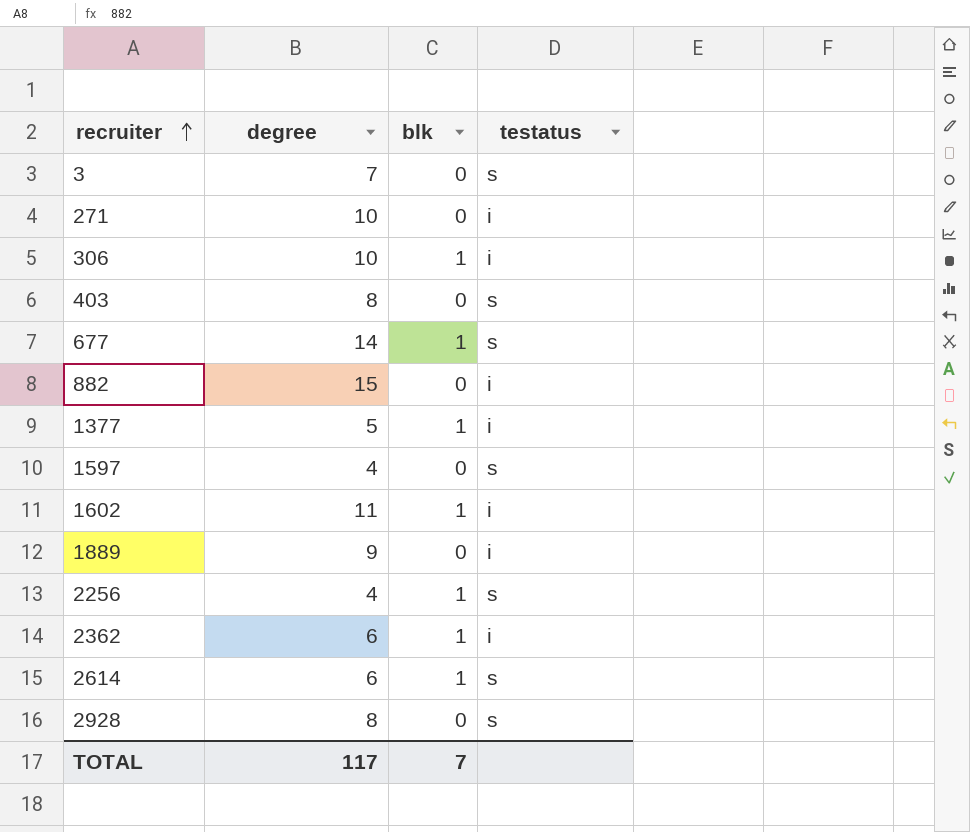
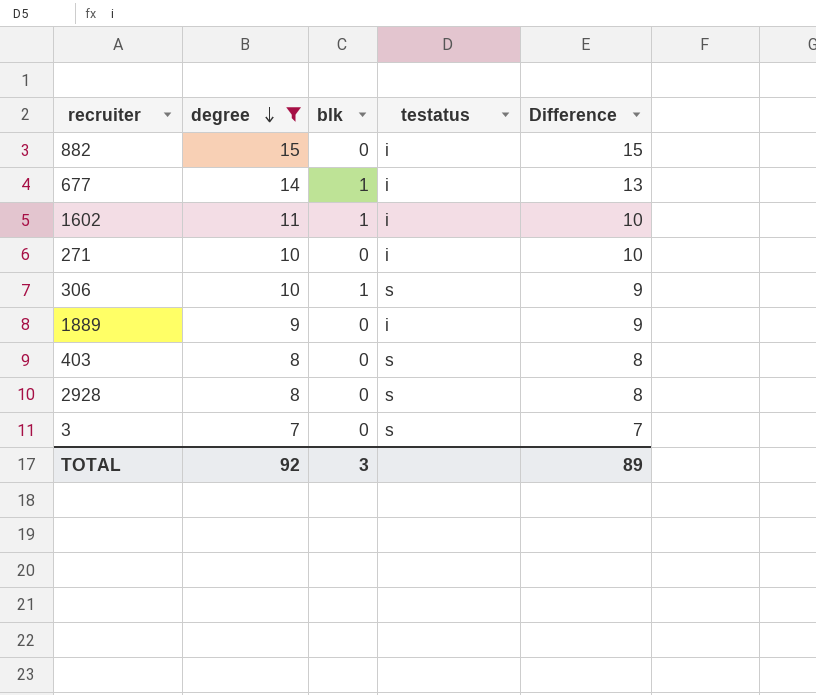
filter: none -> degree >= 7
row order: recruiter ascending -> degree descending
column Difference | formula: none -> [degree] - [blk]
677 | testatus: s -> i
306 | testatus: i -> s
TOTAL | degree: 117 -> 92
TOTAL | blk: 7 -> 3

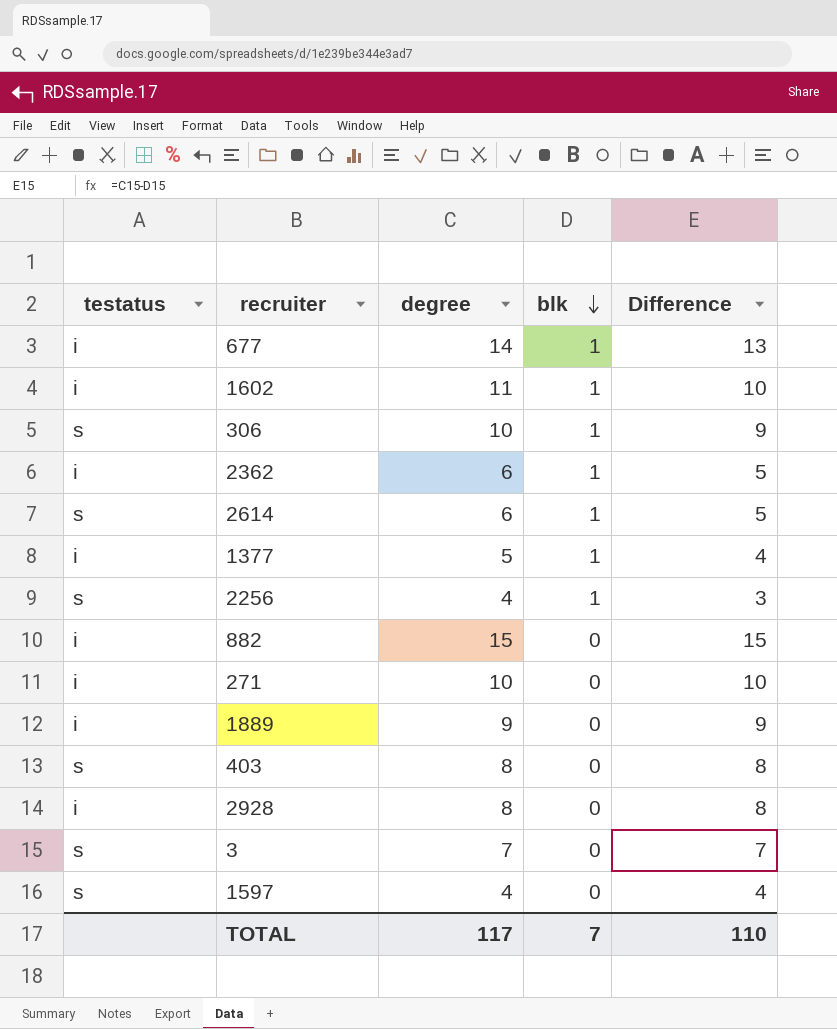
filter: degree >= 7 -> none
row order: degree descending -> blk descending
column testatus | position: 4 -> 1
2928 | testatus: s -> i
TOTAL | degree: 92 -> 117
TOTAL | blk: 3 -> 7
TOTAL | Difference: 89 -> 110

